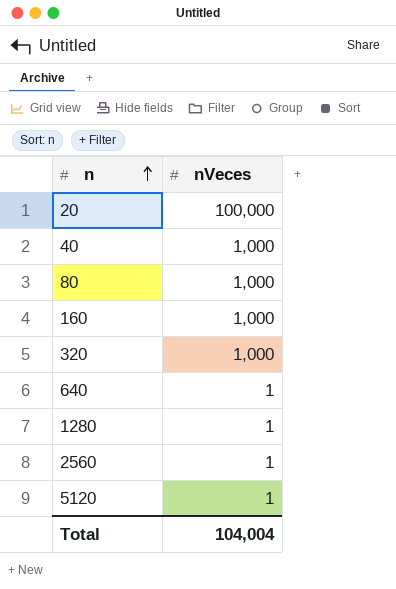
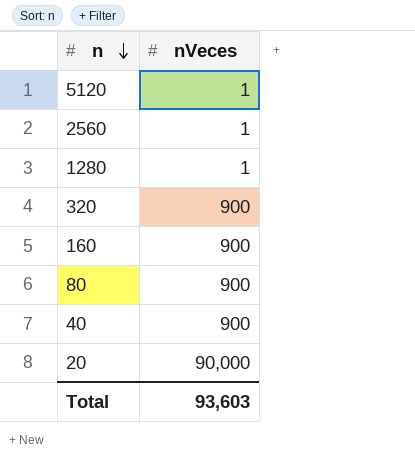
row order: n ascending -> n descending
row 640: 1 -> none
320 | nVeces: 1,000 -> 900
160 | nVeces: 1,000 -> 900
80 | nVeces: 1,000 -> 900
40 | nVeces: 1,000 -> 900
20 | nVeces: 100,000 -> 90,000
Total | nVeces: 104,004 -> 93,603

